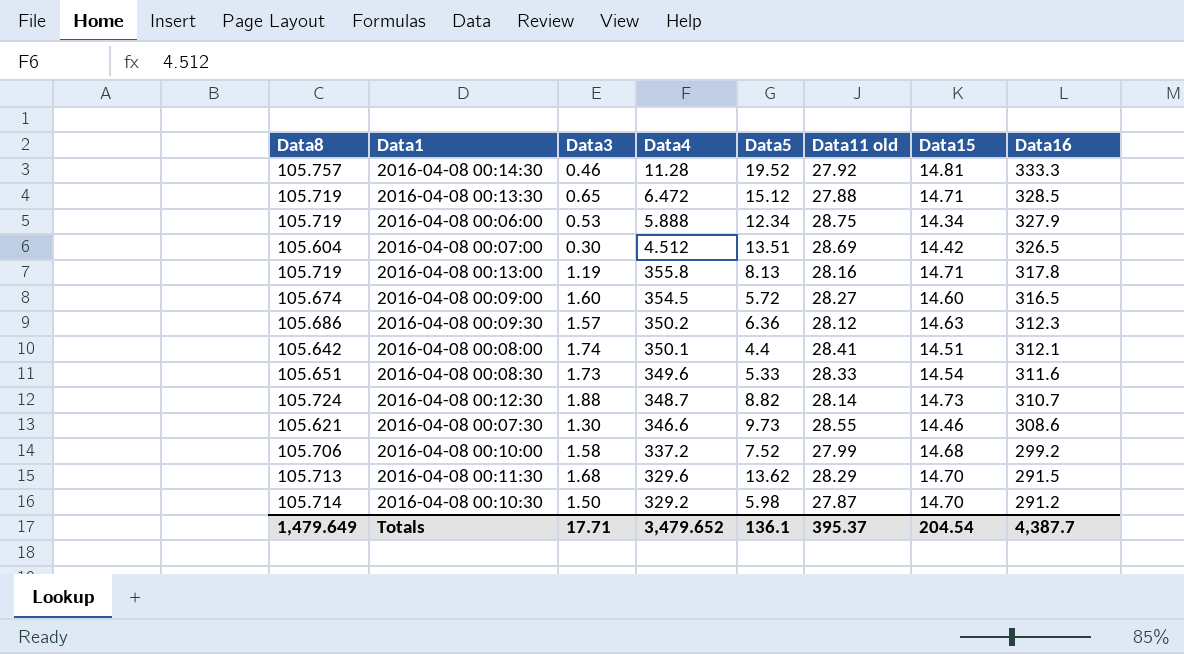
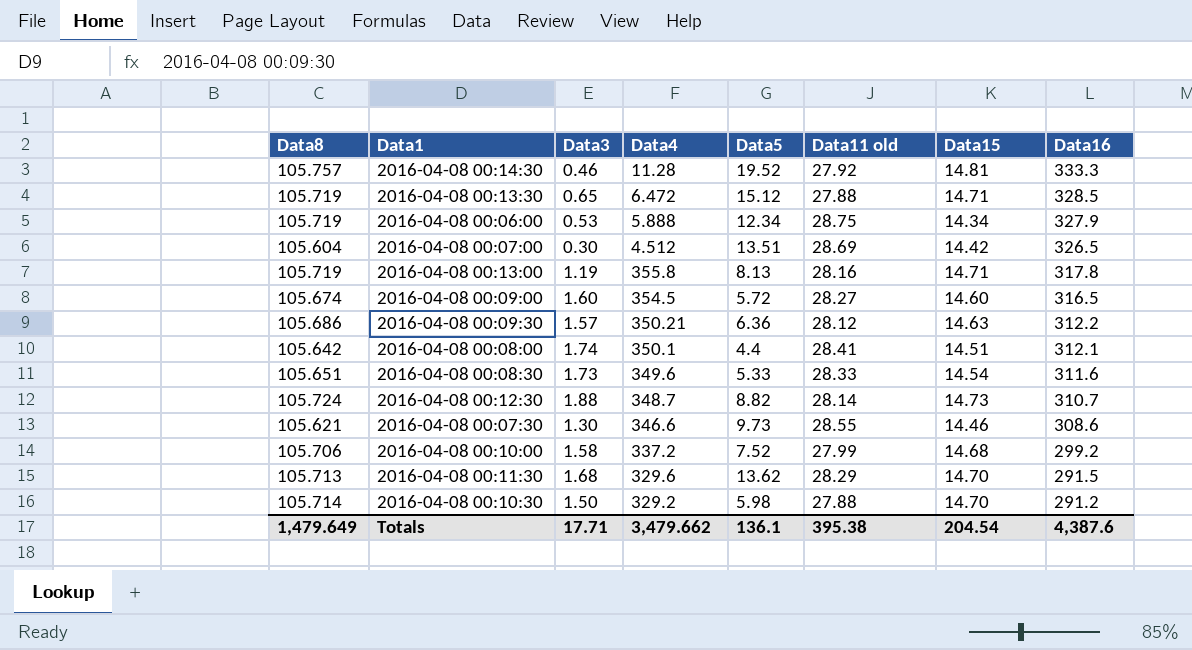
2016-04-08 00:09:30 | Data4: 350.2 -> 350.21
2016-04-08 00:09:30 | Data16: 312.3 -> 312.2
2016-04-08 00:10:30 | Data11 old: 27.87 -> 27.88
Totals | Data4: 3,479.652 -> 3,479.662
Totals | Data11 old: 395.37 -> 395.38
Totals | Data16: 4,387.7 -> 4,387.6

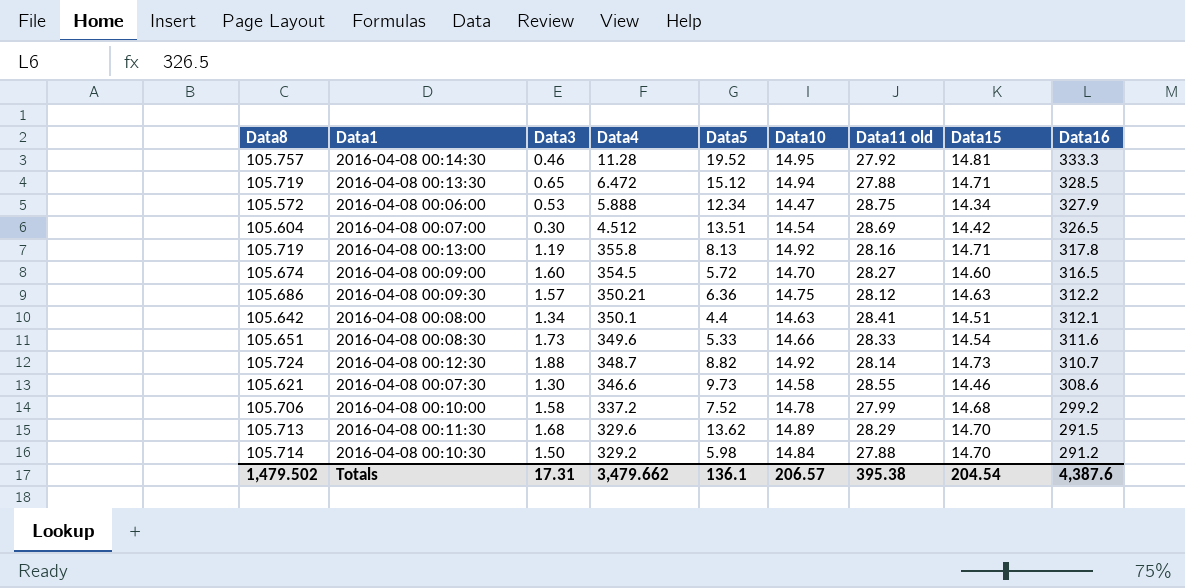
column Data10 | position: none -> 6
2016-04-08 00:06:00 | Data8: 105.719 -> 105.572
2016-04-08 00:08:00 | Data3: 1.74 -> 1.34
Totals | Data8: 1,479.649 -> 1,479.502
Totals | Data3: 17.71 -> 17.31

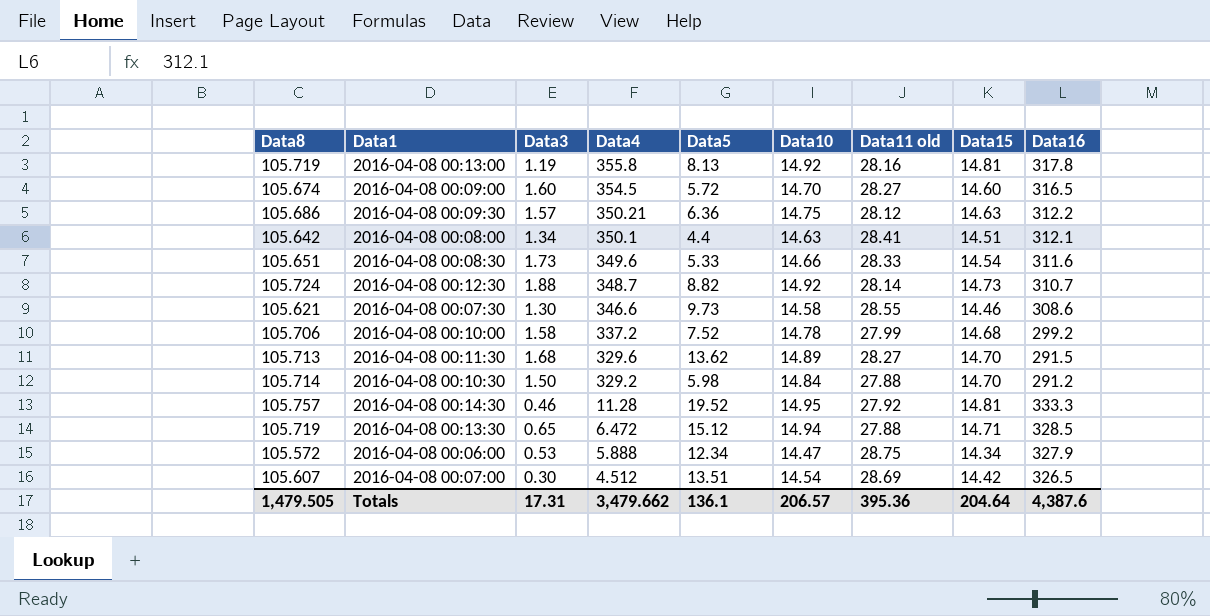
row order: Data16 descending -> Data4 descending
2016-04-08 00:13:00 | Data15: 14.71 -> 14.81
2016-04-08 00:11:30 | Data11 old: 28.29 -> 28.27
2016-04-08 00:07:00 | Data8: 105.604 -> 105.607
Totals | Data8: 1,479.502 -> 1,479.505
Totals | Data11 old: 395.38 -> 395.36
Totals | Data15: 204.54 -> 204.64

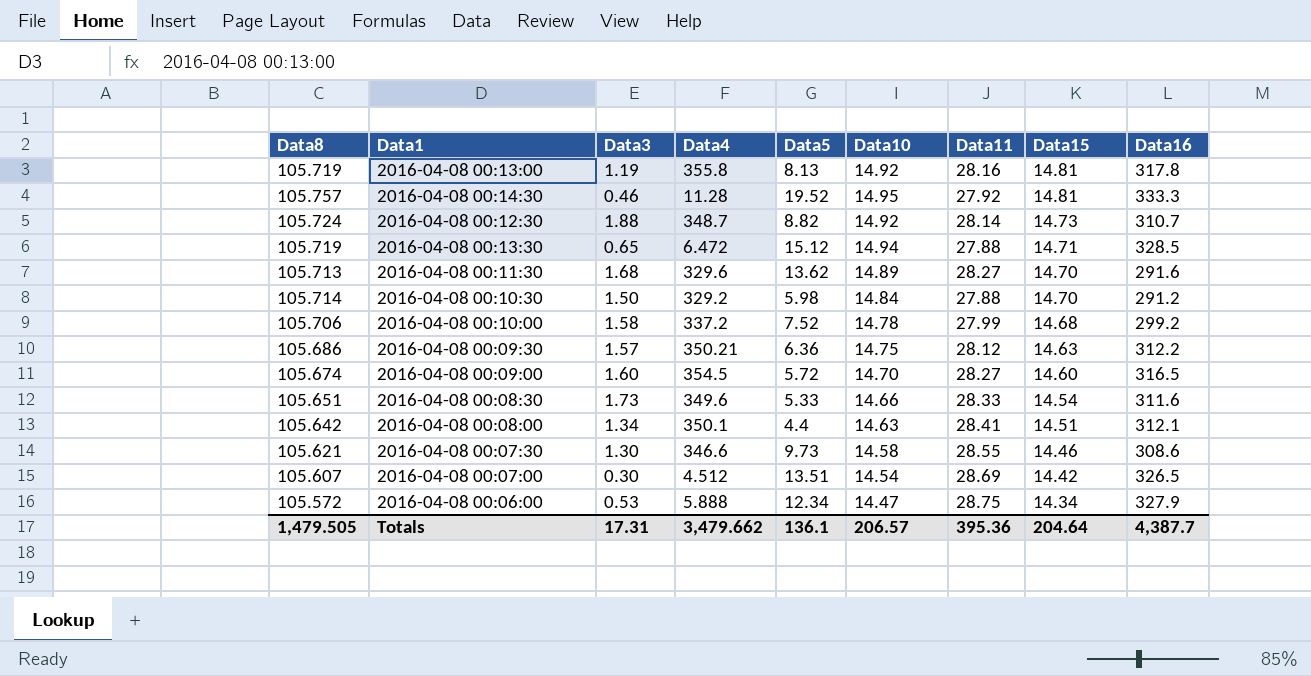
row order: Data4 descending -> Data15 descending
column name: Data11 old -> Data11
2016-04-08 00:11:30 | Data16: 291.5 -> 291.6
Totals | Data16: 4,387.6 -> 4,387.7

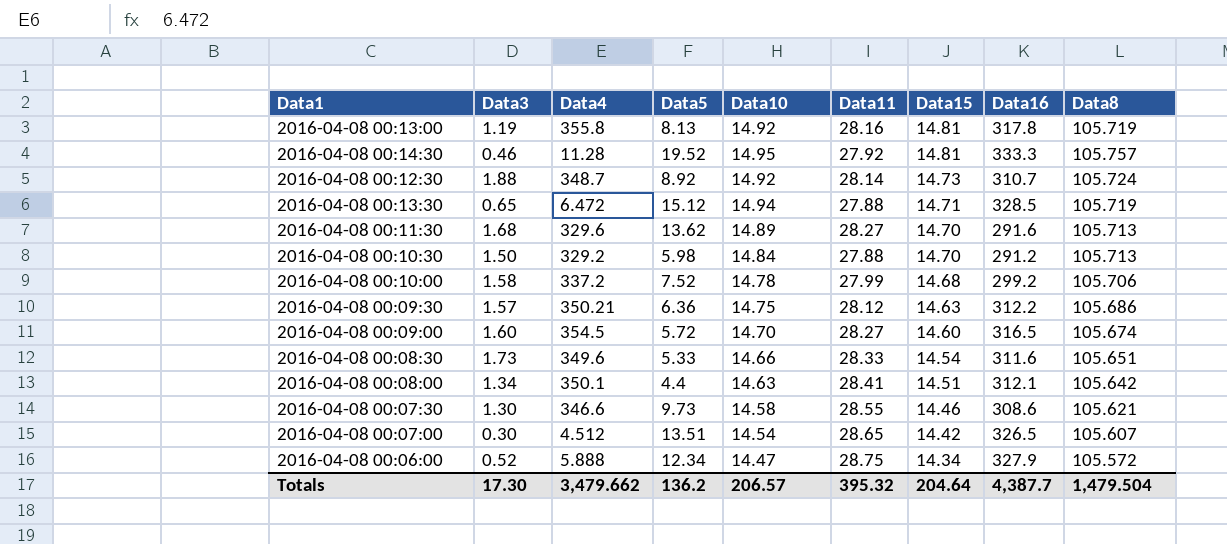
column Data8 | position: 1 -> 9
2016-04-08 00:12:30 | Data5: 8.82 -> 8.92
2016-04-08 00:10:30 | Data8: 105.714 -> 105.713
2016-04-08 00:07:00 | Data11: 28.69 -> 28.65
2016-04-08 00:06:00 | Data3: 0.53 -> 0.52
Totals | Data3: 17.31 -> 17.30
Totals | Data5: 136.1 -> 136.2
Totals | Data11: 395.36 -> 395.32
Totals | Data8: 1,479.505 -> 1,479.504

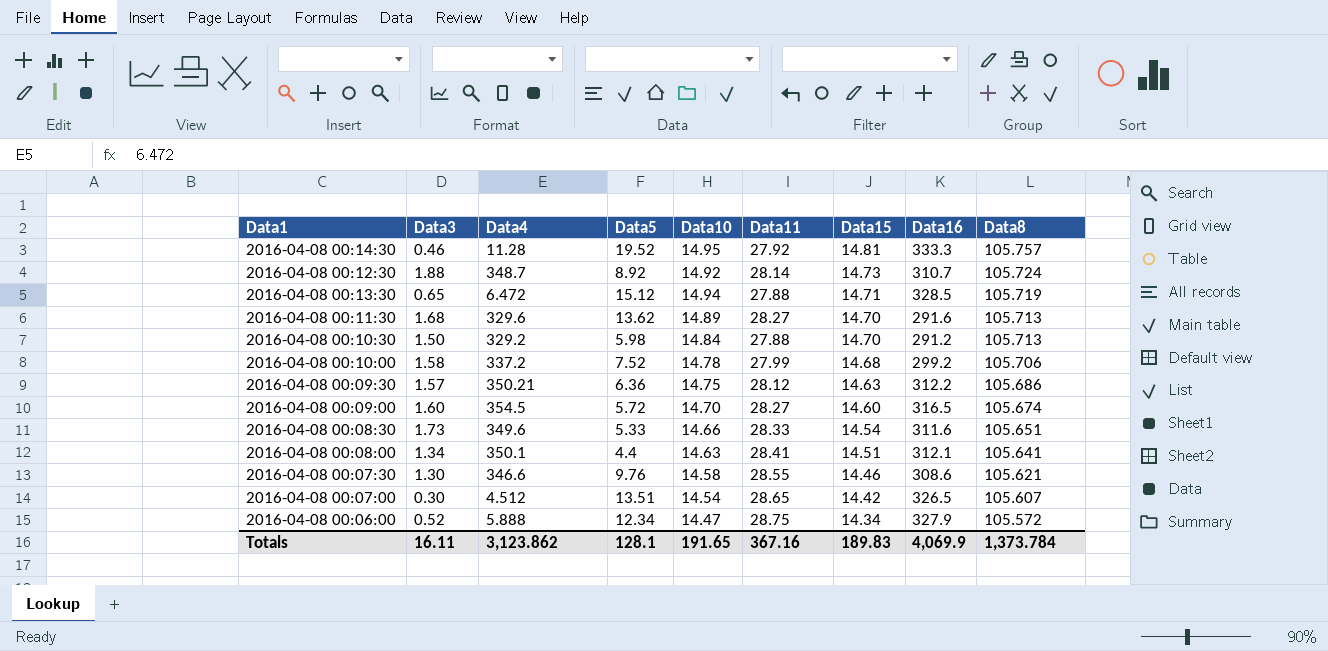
row 2016-04-08 00:13:00: 1.19 | 355.8 | 8.13 | 14.92 | 28.16 | 14.81 | 317.8 | 105.719 -> none
2016-04-08 00:08:00 | Data8: 105.642 -> 105.641
2016-04-08 00:07:30 | Data5: 9.73 -> 9.76
Totals | Data3: 17.30 -> 16.11
Totals | Data4: 3,479.662 -> 3,123.862
Totals | Data5: 136.2 -> 128.1
Totals | Data10: 206.57 -> 191.65
Totals | Data11: 395.32 -> 367.16
Totals | Data15: 204.64 -> 189.83
Totals | Data16: 4,387.7 -> 4,069.9
Totals | Data8: 1,479.504 -> 1,373.784

